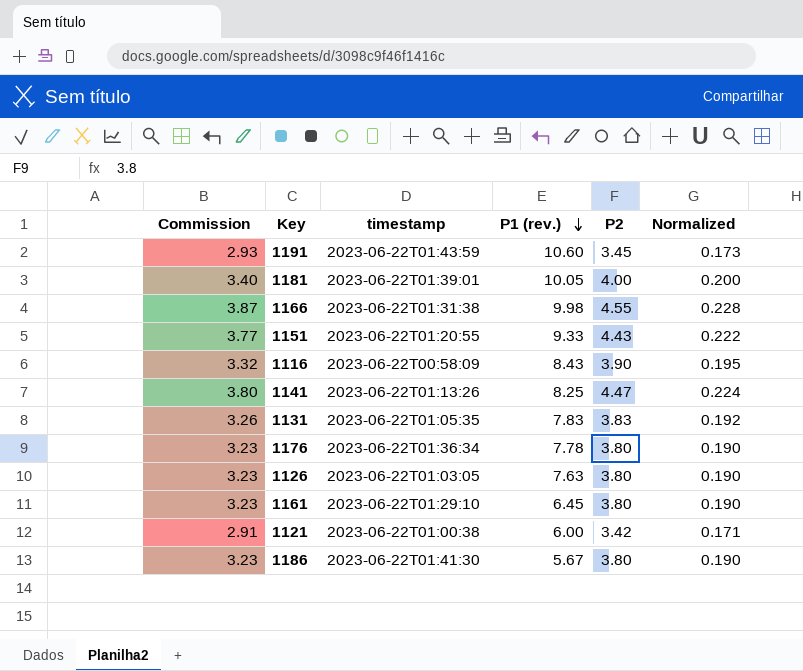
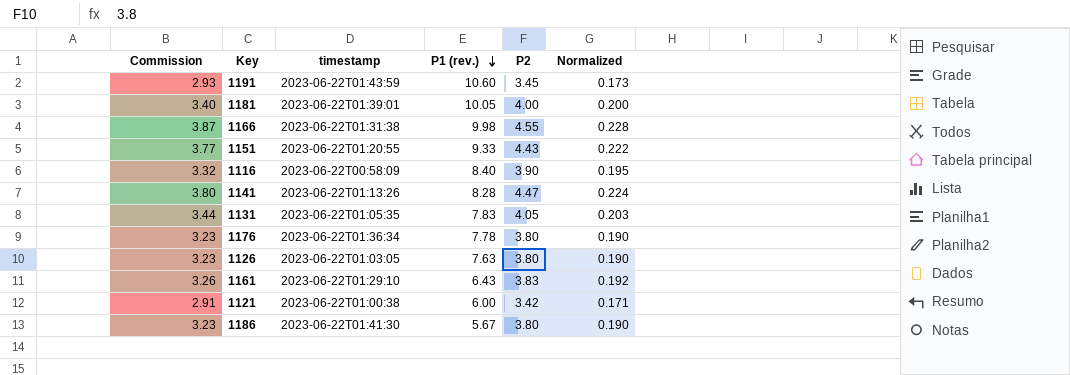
1116 | P1 (rev.): 8.43 -> 8.40
1141 | P1 (rev.): 8.25 -> 8.28
1131 | Commission: 3.26 -> 3.44
1131 | P2: 3.83 -> 4.05
1131 | Normalized: 0.192 -> 0.203
1161 | Commission: 3.23 -> 3.26
1161 | P1 (rev.): 6.45 -> 6.43
1161 | P2: 3.80 -> 3.83
1161 | Normalized: 0.190 -> 0.192

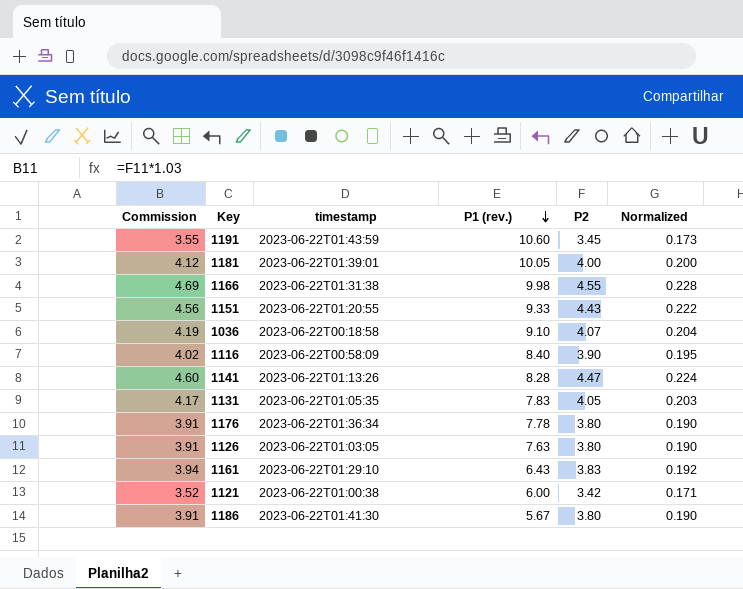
column Commission | formula: [P2] * 0.85 -> [P2] * 1.03
row 1036: none -> 4.19 | 2023-06-22T00:18:58 | 9.10 | 4.07 | 0.204

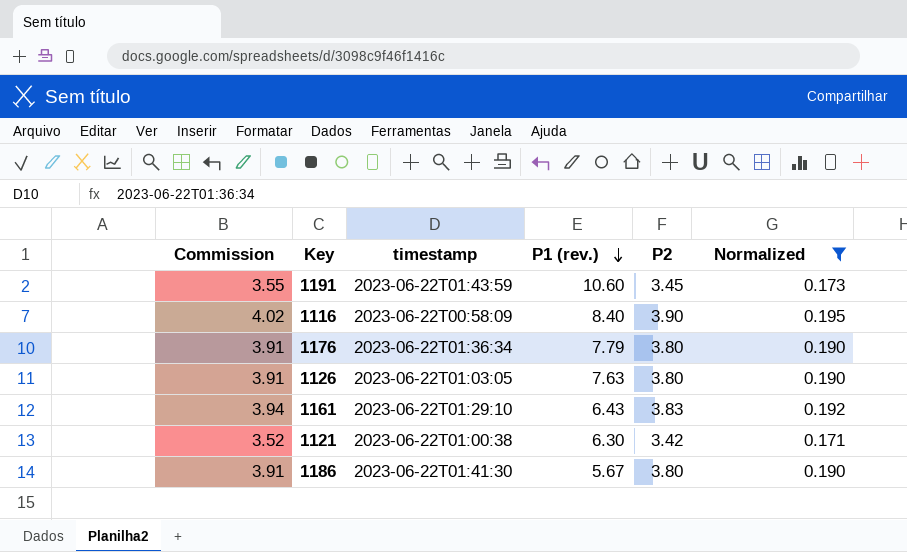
filter: none -> Normalized <= 0.195
1176 | P1 (rev.): 7.78 -> 7.79
1121 | P1 (rev.): 6.00 -> 6.30

